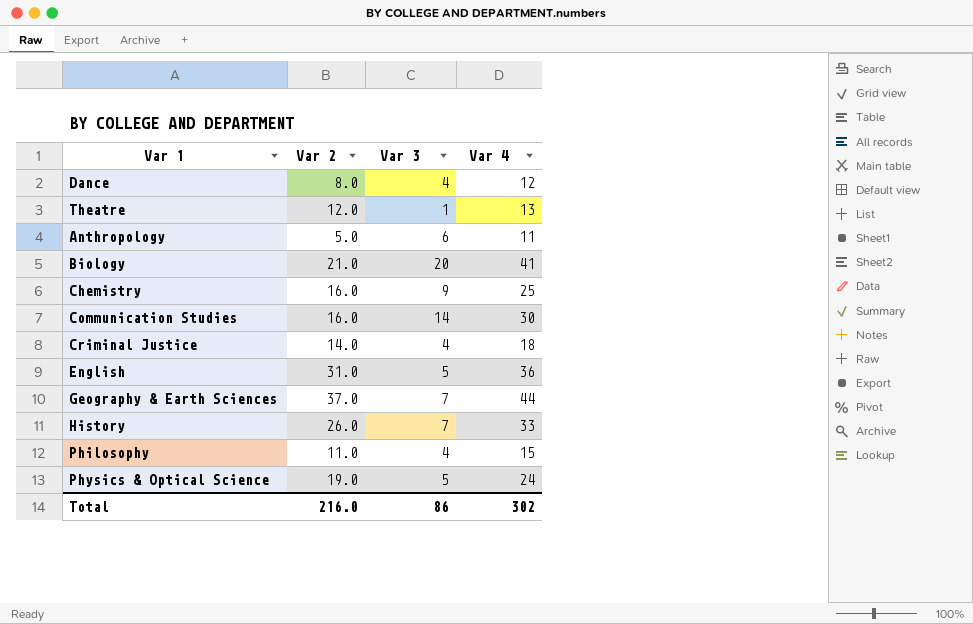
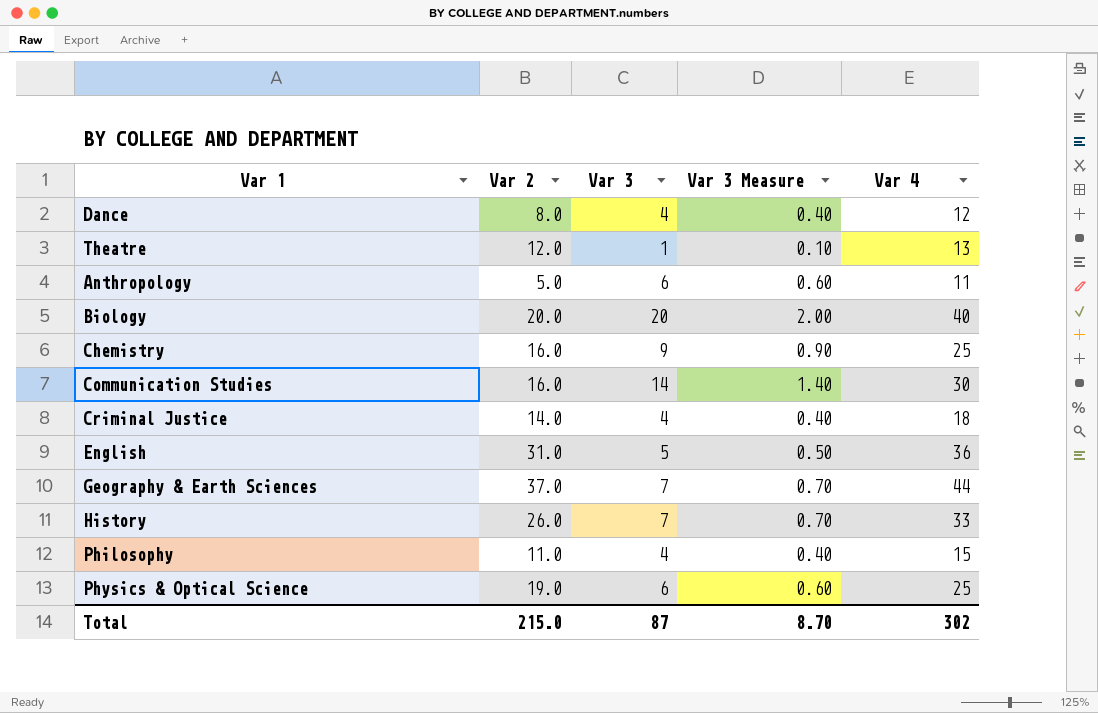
column Var 3 Measure | formula: none -> [Var 3] * 0.1
Biology | Var 2: 21.0 -> 20.0
Biology | Var 4: 41 -> 40
Physics & Optical Science | Var 3: 5 -> 6
Physics & Optical Science | Var 4: 24 -> 25
Total | Var 2: 216.0 -> 215.0
Total | Var 3: 86 -> 87

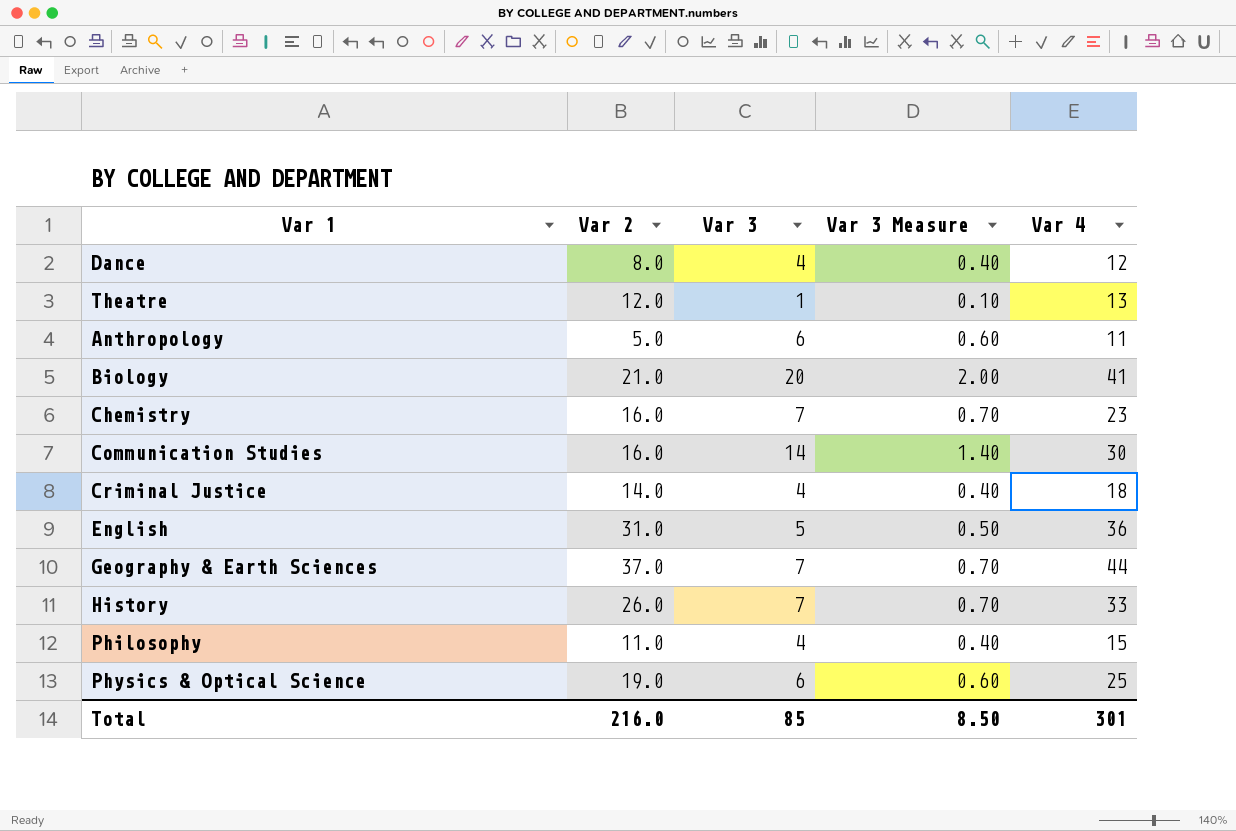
Biology | Var 2: 20.0 -> 21.0
Biology | Var 4: 40 -> 41
Chemistry | Var 3: 9 -> 7
Chemistry | Var 3 Measure: 0.90 -> 0.70
Chemistry | Var 4: 25 -> 23
Total | Var 2: 215.0 -> 216.0
Total | Var 3: 87 -> 85
Total | Var 3 Measure: 8.70 -> 8.50
Total | Var 4: 302 -> 301

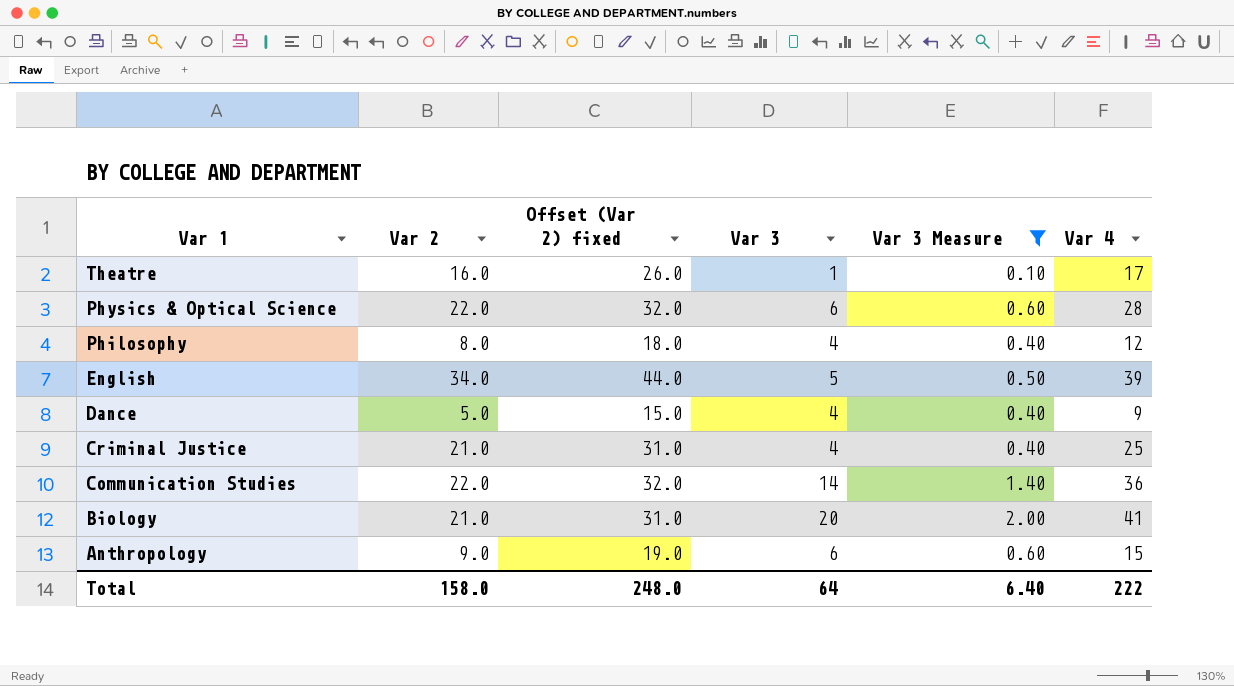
filter: none -> Var 3 Measure != 0.70
row order: none -> Var 1 descending
column Offset (Var 2) fixed | formula: none -> [Var 2] + 10
Theatre | Var 2: 12.0 -> 16.0
Theatre | Var 4: 13 -> 17
Physics & Optical Science | Var 2: 19.0 -> 22.0
Physics & Optical Science | Var 4: 25 -> 28
Philosophy | Var 2: 11.0 -> 8.0
Philosophy | Var 4: 15 -> 12
English | Var 2: 31.0 -> 34.0
English | Var 4: 36 -> 39
Dance | Var 2: 8.0 -> 5.0
Dance | Var 4: 12 -> 9
Criminal Justice | Var 2: 14.0 -> 21.0
Criminal Justice | Var 4: 18 -> 25
Communication Studies | Var 2: 16.0 -> 22.0
Communication Studies | Var 4: 30 -> 36
Anthropology | Var 2: 5.0 -> 9.0
Anthropology | Var 4: 11 -> 15
Total | Var 2: 216.0 -> 158.0
Total | Var 3: 85 -> 64
Total | Var 3 Measure: 8.50 -> 6.40
Total | Var 4: 301 -> 222

